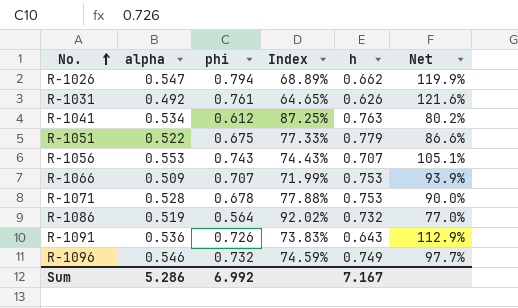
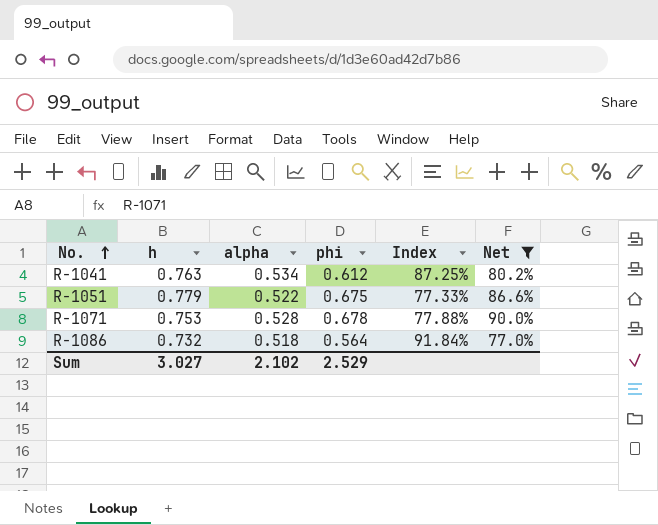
filter: none -> Net <= 90.0%
column h | position: 5 -> 2
R-1086 | alpha: 0.519 -> 0.518
R-1086 | Index: 92.02% -> 91.84%
Sum | h: 7.167 -> 3.027
Sum | alpha: 5.286 -> 2.102
Sum | phi: 6.992 -> 2.529

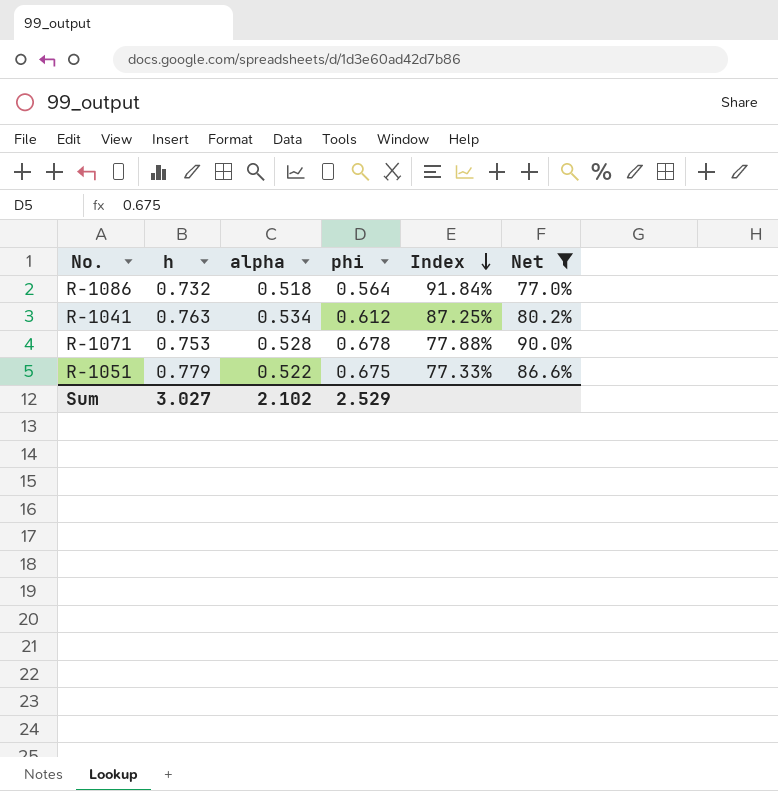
row order: No. ascending -> Index descending

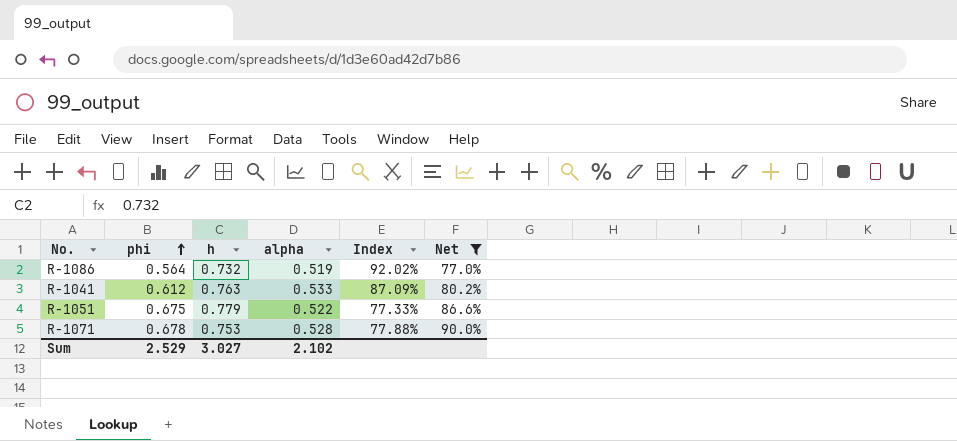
row order: Index descending -> phi ascending
column phi | position: 4 -> 2
R-1086 | alpha: 0.518 -> 0.519
R-1086 | Index: 91.84% -> 92.02%
R-1041 | alpha: 0.534 -> 0.533
R-1041 | Index: 87.25% -> 87.09%

